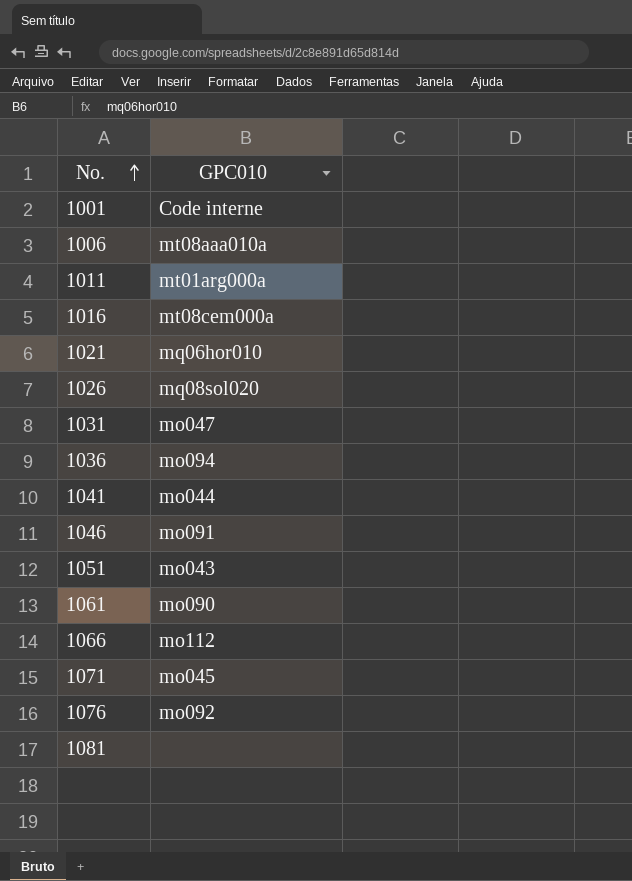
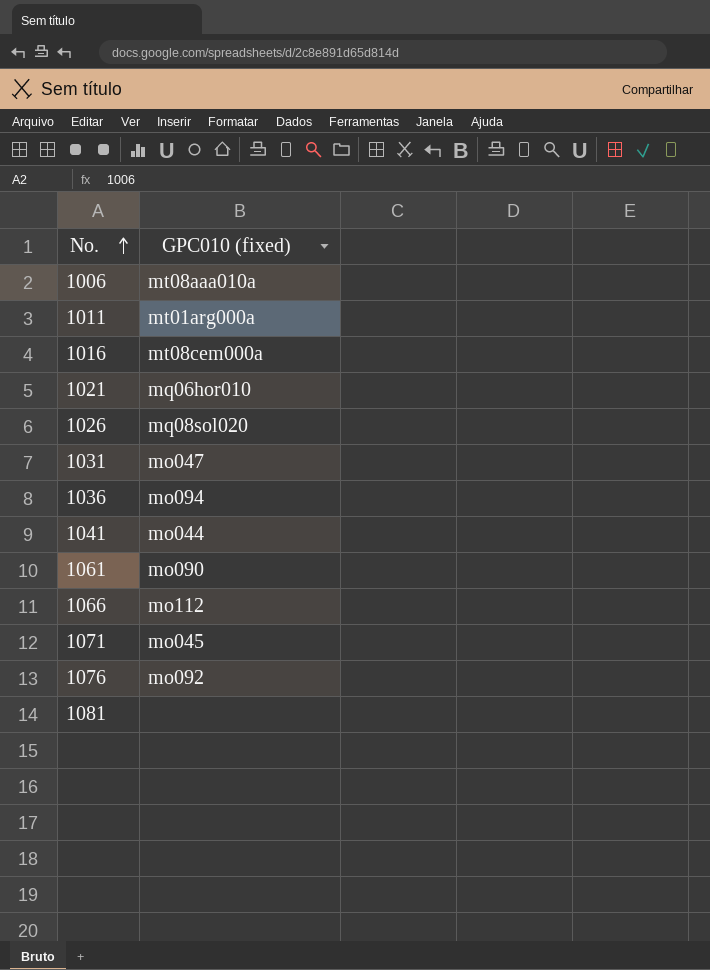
column name: GPC010 -> GPC010 (fixed)
row 1001: Code interne -> none
row 1046: mo091 -> none
row 1051: mo043 -> none

